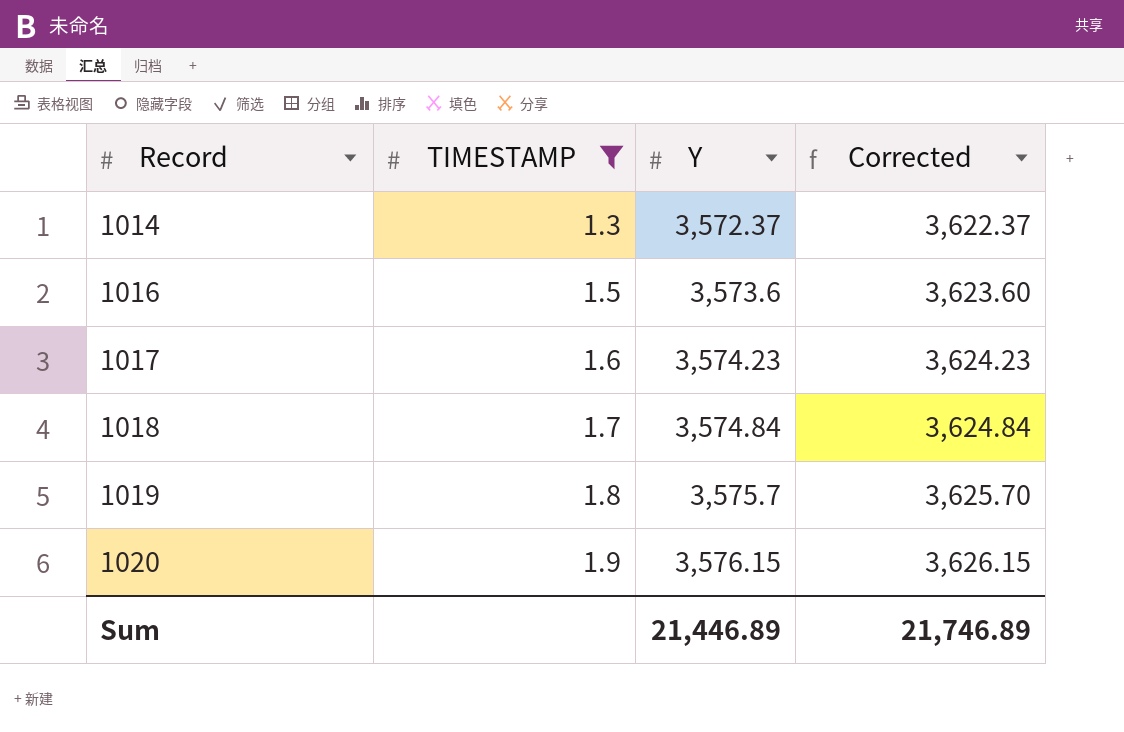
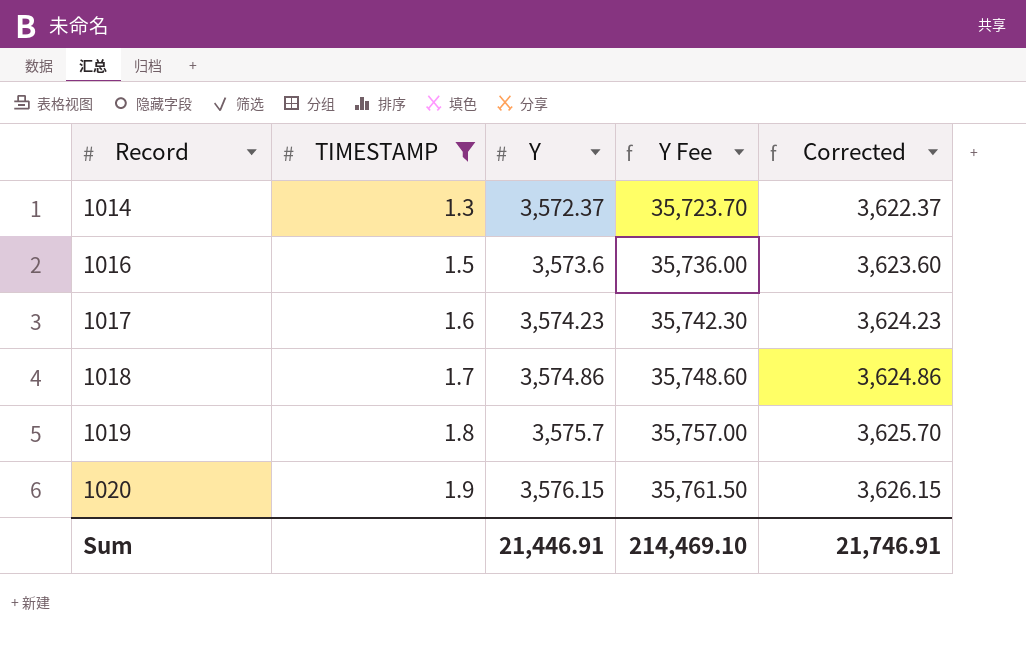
column Y Fee | formula: none -> [Y] * 10
1018 | Y: 3,574.84 -> 3,574.86
1018 | Corrected: 3,624.84 -> 3,624.86
Sum | Y: 21,446.89 -> 21,446.91
Sum | Corrected: 21,746.89 -> 21,746.91

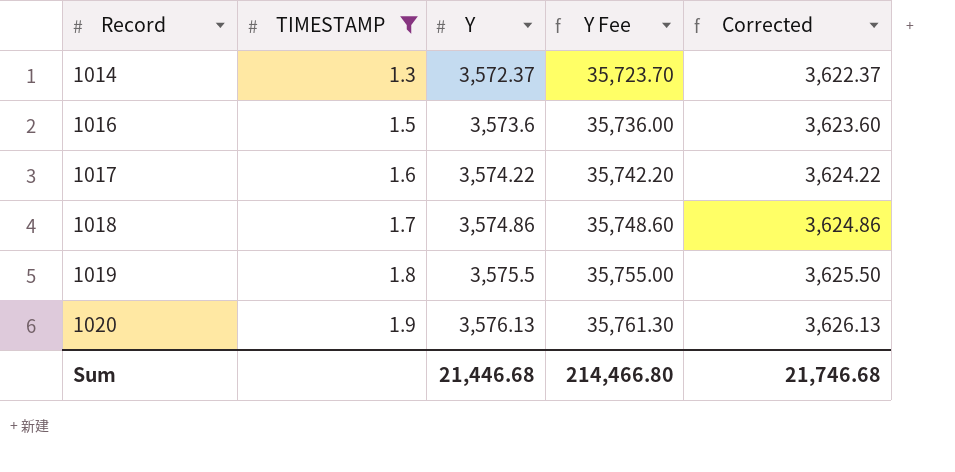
1017 | Y: 3,574.23 -> 3,574.22
1017 | Y Fee: 35,742.30 -> 35,742.20
1017 | Corrected: 3,624.23 -> 3,624.22
1019 | Y: 3,575.7 -> 3,575.5
1019 | Y Fee: 35,757.00 -> 35,755.00
1019 | Corrected: 3,625.70 -> 3,625.50
1020 | Y: 3,576.15 -> 3,576.13
1020 | Y Fee: 35,761.50 -> 35,761.30
1020 | Corrected: 3,626.15 -> 3,626.13
Sum | Y: 21,446.91 -> 21,446.68
Sum | Y Fee: 214,469.10 -> 214,466.80
Sum | Corrected: 21,746.91 -> 21,746.68

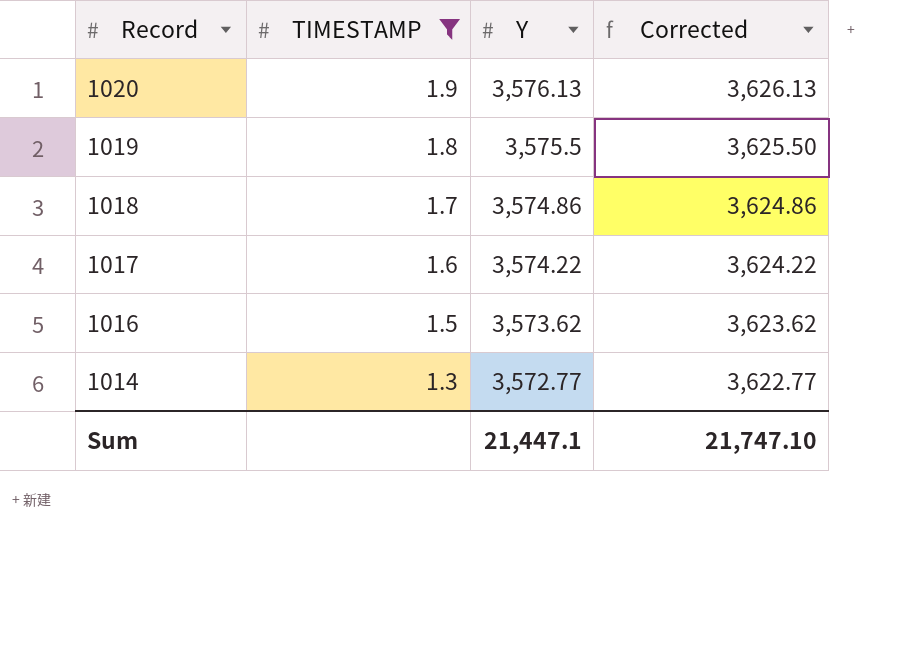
row order: Record ascending -> Record descending
column Y Fee | formula: [Y] * 10 -> none
1016 | Y: 3,573.6 -> 3,573.62
1016 | Corrected: 3,623.60 -> 3,623.62
1014 | Y: 3,572.37 -> 3,572.77
1014 | Corrected: 3,622.37 -> 3,622.77
Sum | Y: 21,446.68 -> 21,447.1
Sum | Corrected: 21,746.68 -> 21,747.10

